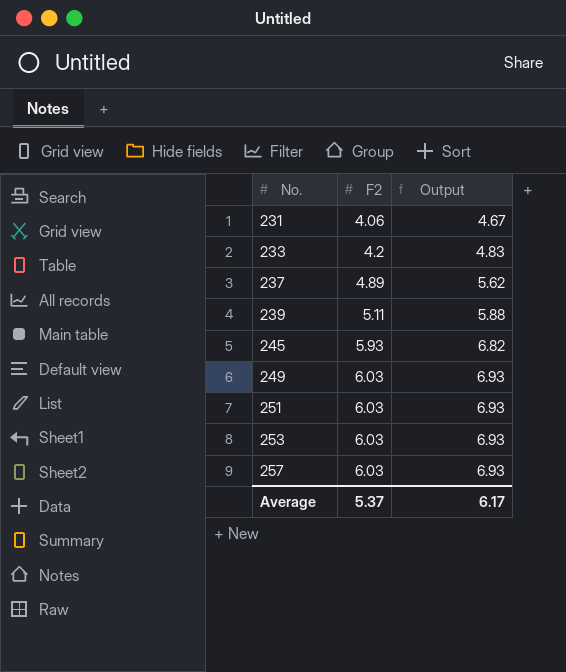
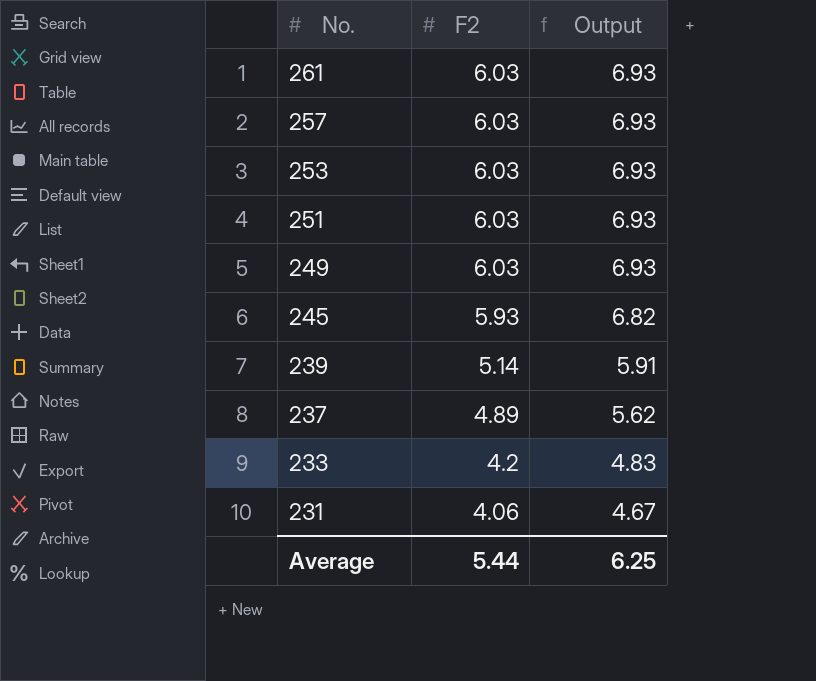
row order: No. ascending -> No. descending
row 261: none -> 6.03 | 6.93
239 | F2: 5.11 -> 5.14
239 | Output: 5.88 -> 5.91
Average | F2: 5.37 -> 5.44
Average | Output: 6.17 -> 6.25

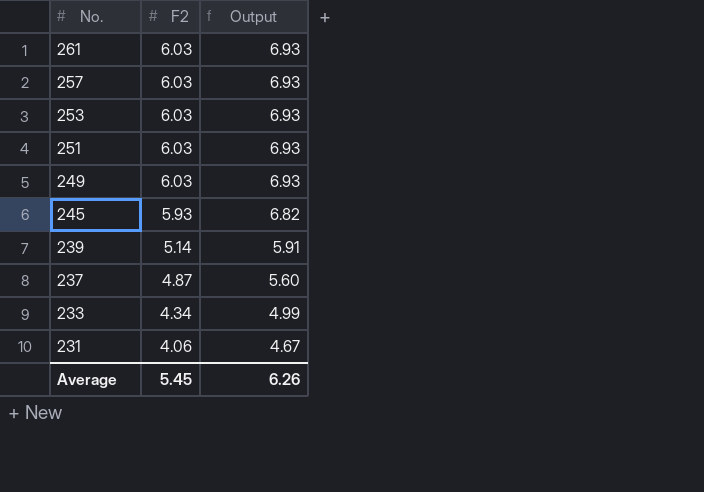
237 | F2: 4.89 -> 4.87
237 | Output: 5.62 -> 5.60
233 | F2: 4.2 -> 4.34
233 | Output: 4.83 -> 4.99
Average | F2: 5.44 -> 5.45
Average | Output: 6.25 -> 6.26

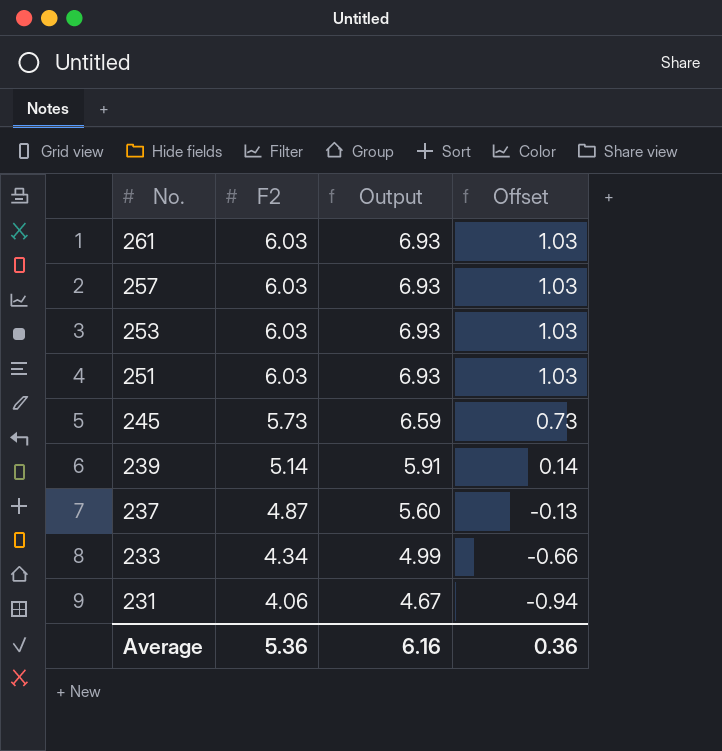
column Offset | formula: none -> [F2] - 5
row 249: 6.03 | 6.93 -> none
245 | F2: 5.93 -> 5.73
245 | Output: 6.82 -> 6.59
Average | F2: 5.45 -> 5.36
Average | Output: 6.26 -> 6.16

